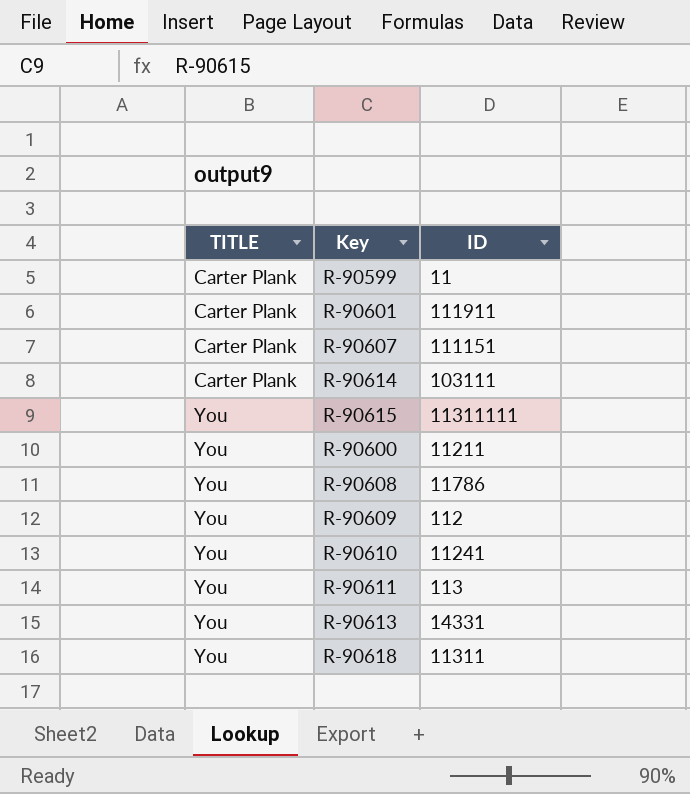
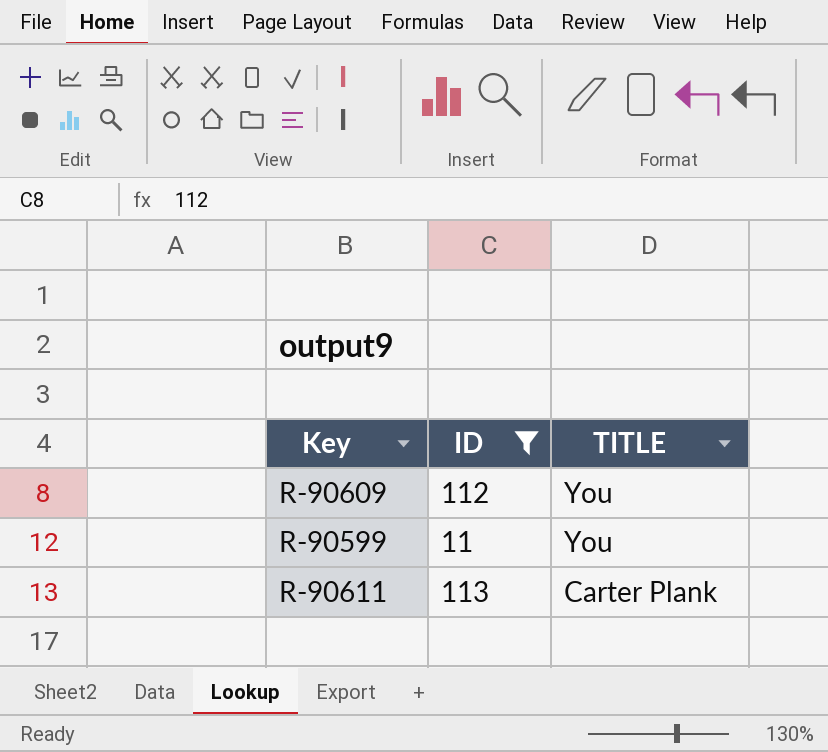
filter: none -> ID <= 113
row order: TITLE ascending -> TITLE descending
column TITLE | position: 1 -> 3
R-90599 | TITLE: Carter Plank -> You
R-90611 | TITLE: You -> Carter Plank

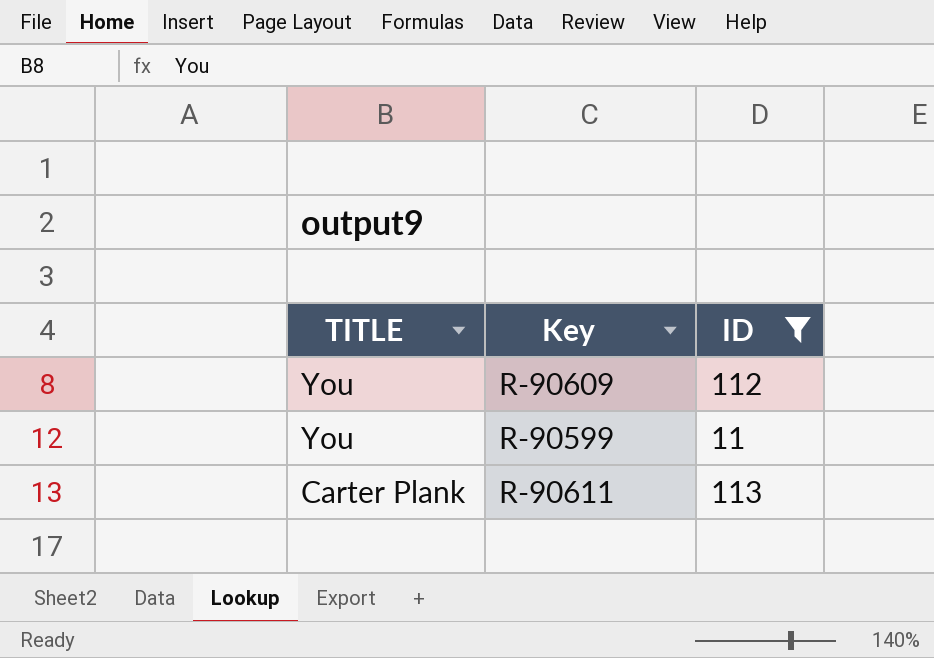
column TITLE | position: 3 -> 1

